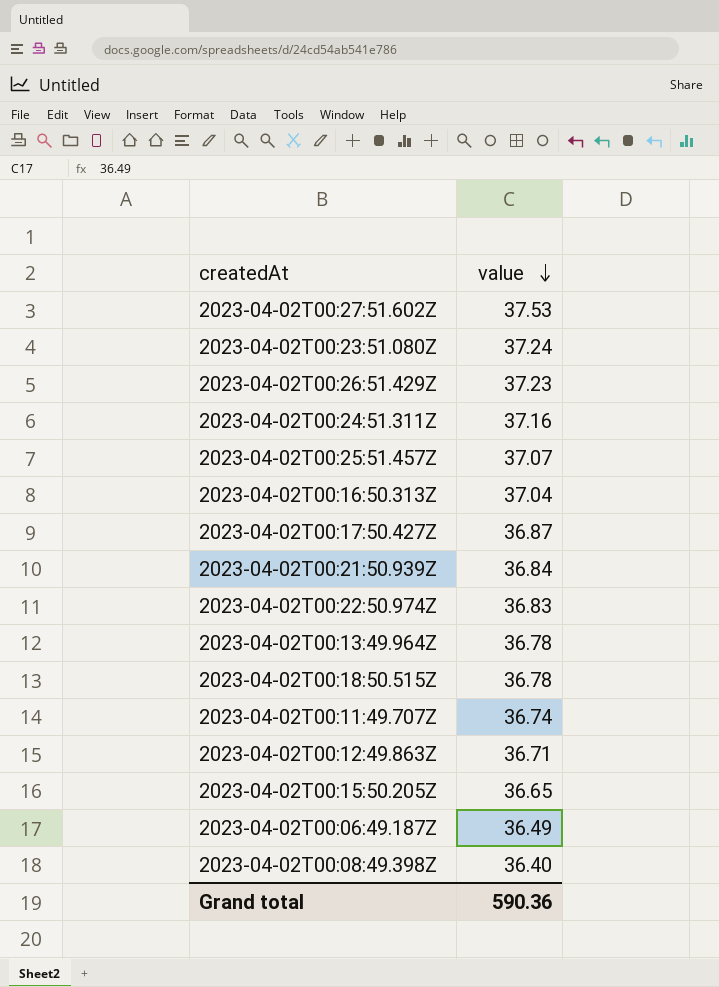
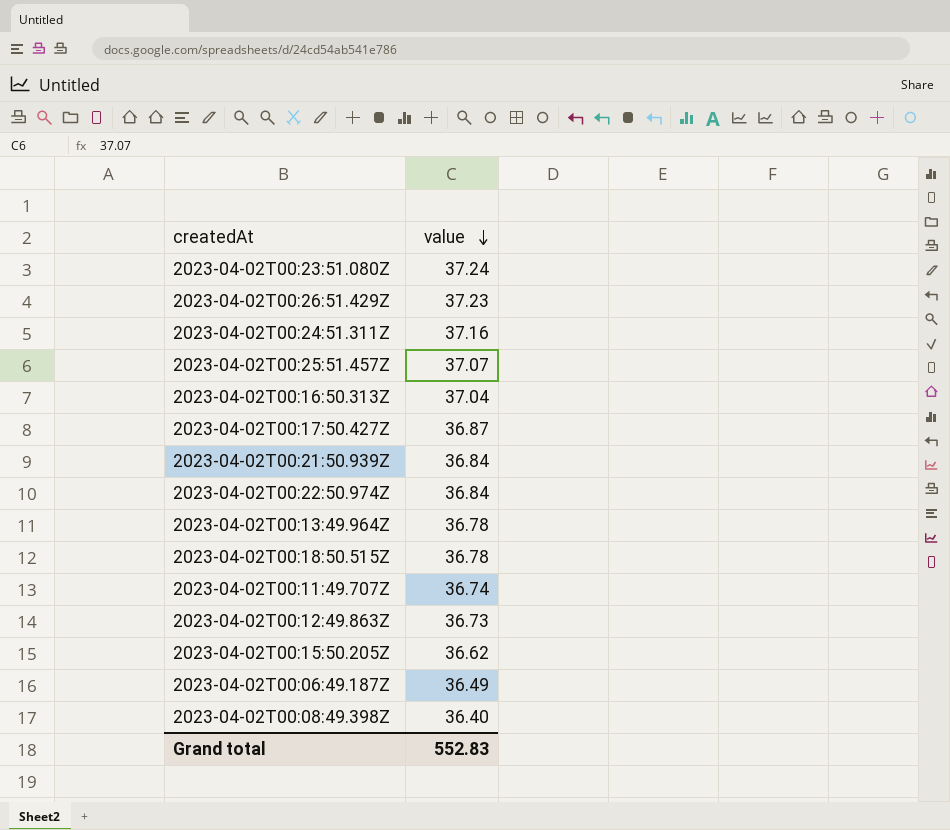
row 2023-04-02T00:27:51.602Z: 37.53 -> none
2023-04-02T00:22:50.974Z | value: 36.83 -> 36.84
2023-04-02T00:12:49.863Z | value: 36.71 -> 36.73
2023-04-02T00:15:50.205Z | value: 36.65 -> 36.62
Grand total | value: 590.36 -> 552.83

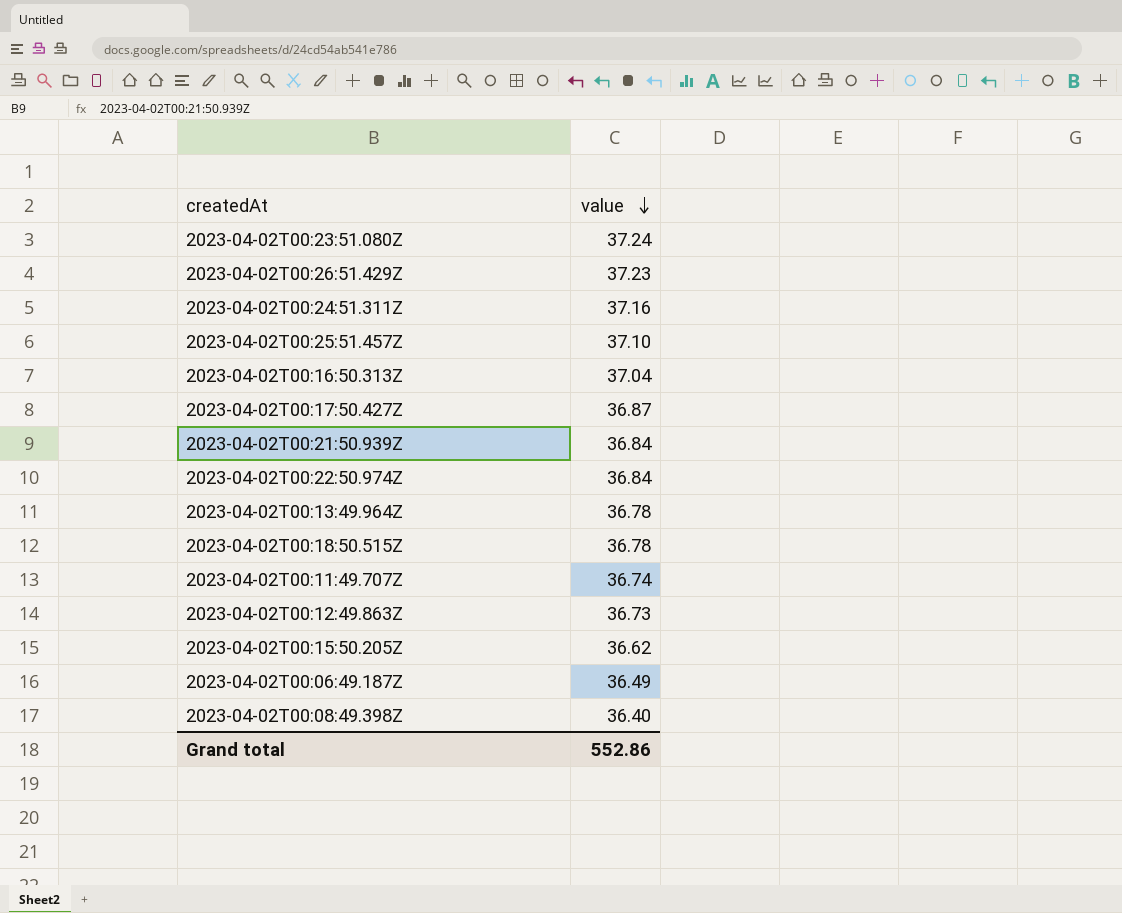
2023-04-02T00:25:51.457Z | value: 37.07 -> 37.10
Grand total | value: 552.83 -> 552.86

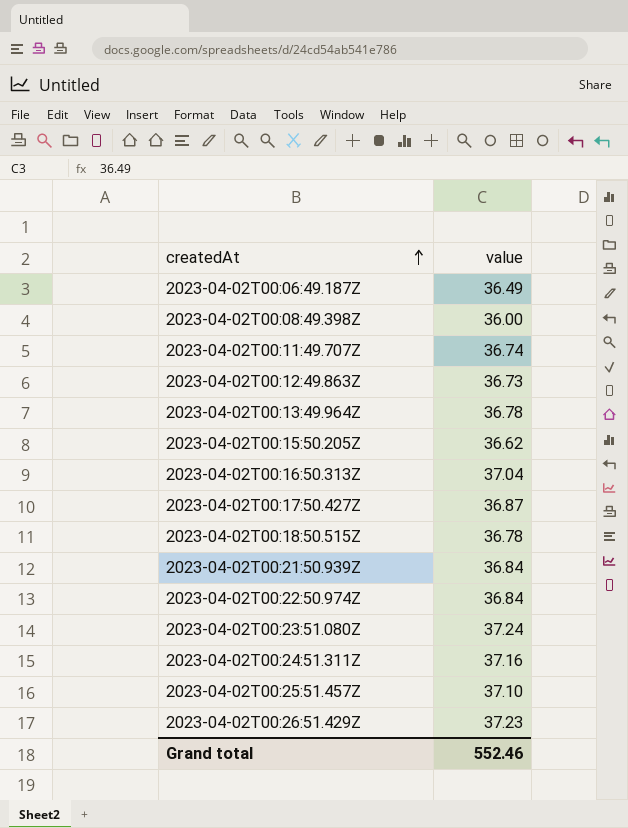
row order: value descending -> createdAt ascending
2023-04-02T00:08:49.398Z | value: 36.40 -> 36.00
Grand total | value: 552.86 -> 552.46

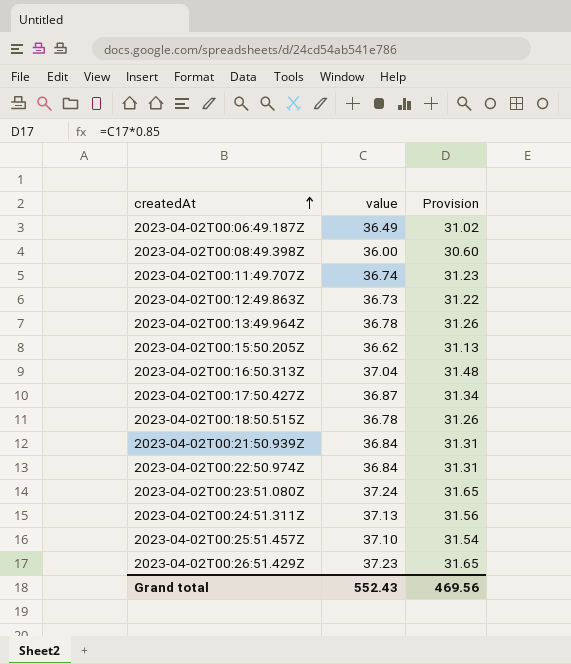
column Provision | formula: none -> [value] * 0.85
2023-04-02T00:24:51.311Z | value: 37.16 -> 37.13
Grand total | value: 552.46 -> 552.43

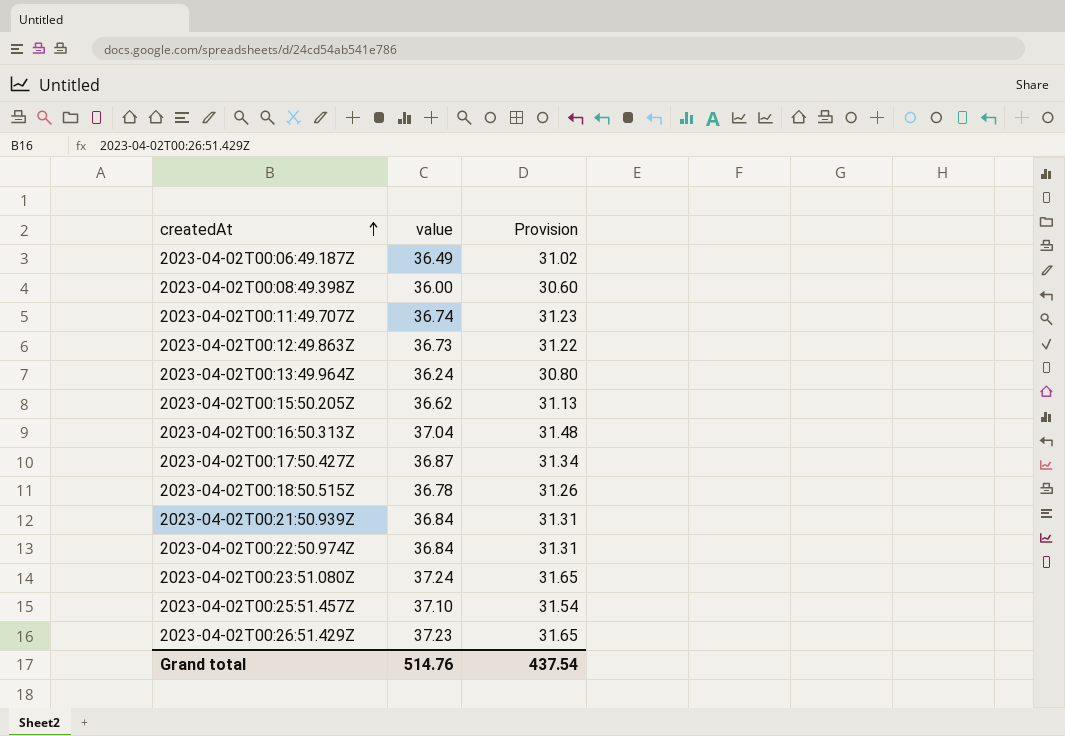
row 2023-04-02T00:24:51.311Z: 37.13 | 31.56 -> none
2023-04-02T00:13:49.964Z | value: 36.78 -> 36.24
2023-04-02T00:13:49.964Z | Provision: 31.26 -> 30.80
Grand total | value: 552.43 -> 514.76
Grand total | Provision: 469.56 -> 437.54

